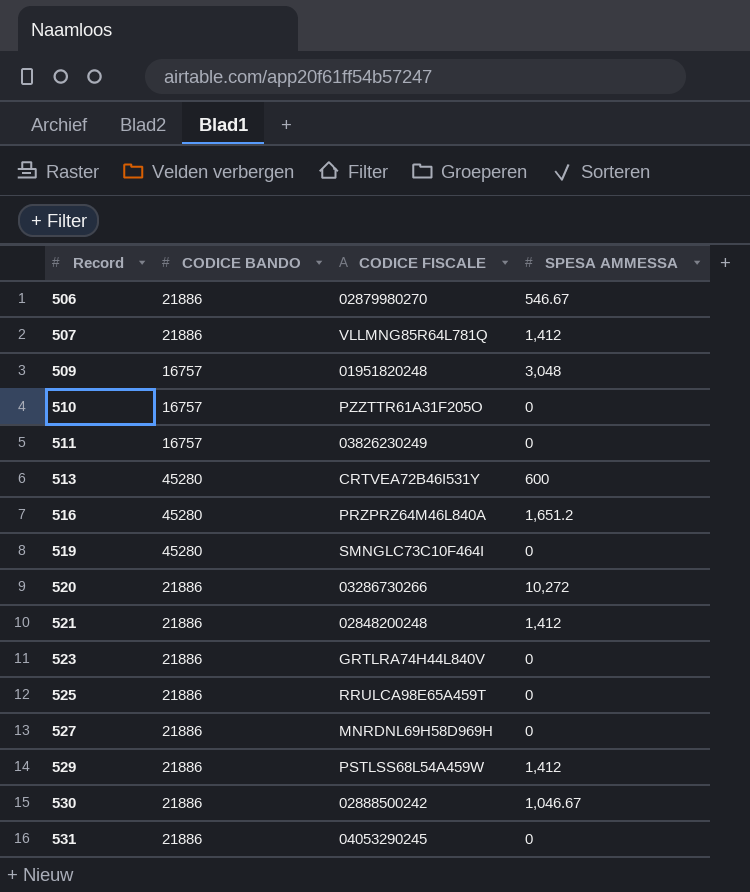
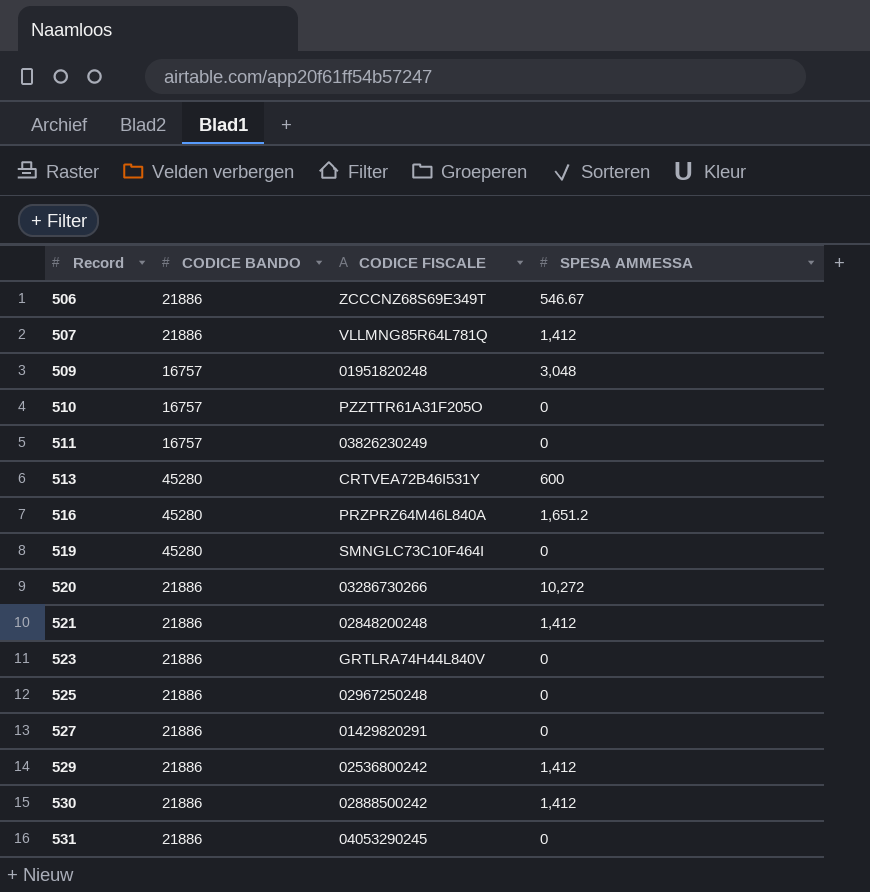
506 | CODICE FISCALE: 02879980270 -> ZCCCNZ68S69E349T
525 | CODICE FISCALE: RRULCA98E65A459T -> 02967250248
527 | CODICE FISCALE: MNRDNL69H58D969H -> 01429820291
529 | CODICE FISCALE: PSTLSS68L54A459W -> 02536800242
530 | SPESA AMMESSA: 1,046.67 -> 1,412

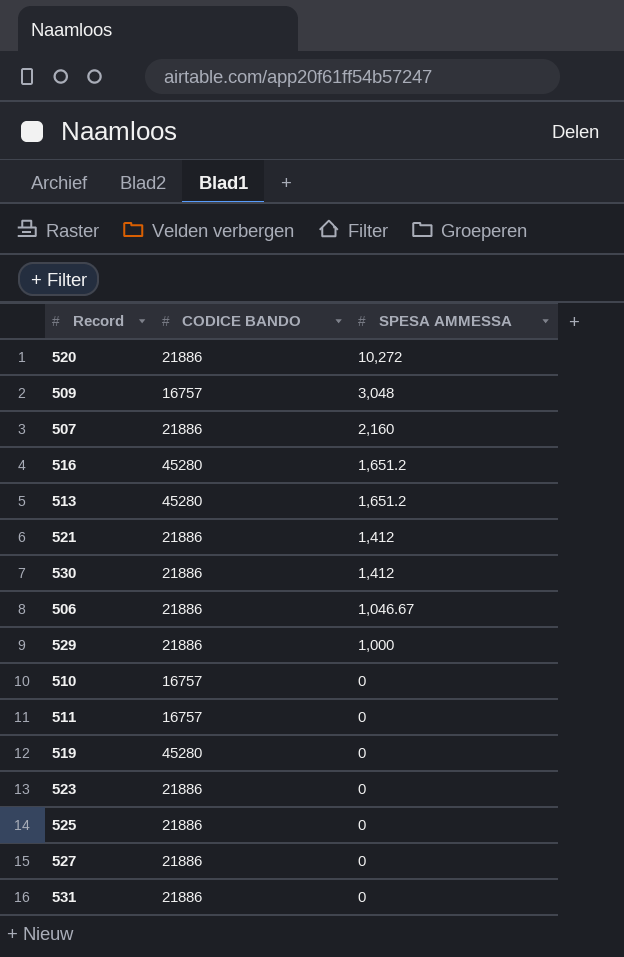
row order: Record ascending -> SPESA AMMESSA descending
column CODICE FISCALE | position: 3 -> none
507 | SPESA AMMESSA: 1,412 -> 2,160
513 | SPESA AMMESSA: 600 -> 1,651.2
506 | SPESA AMMESSA: 546.67 -> 1,046.67
529 | SPESA AMMESSA: 1,412 -> 1,000

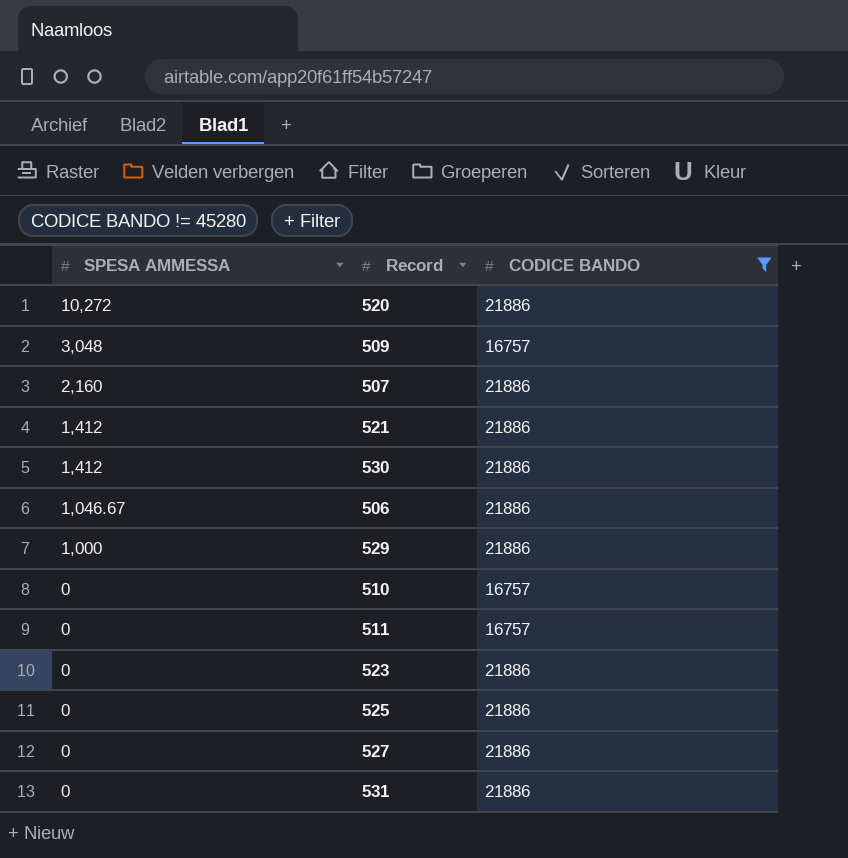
filter: none -> CODICE BANDO != 45280
column SPESA AMMESSA | position: 3 -> 1

